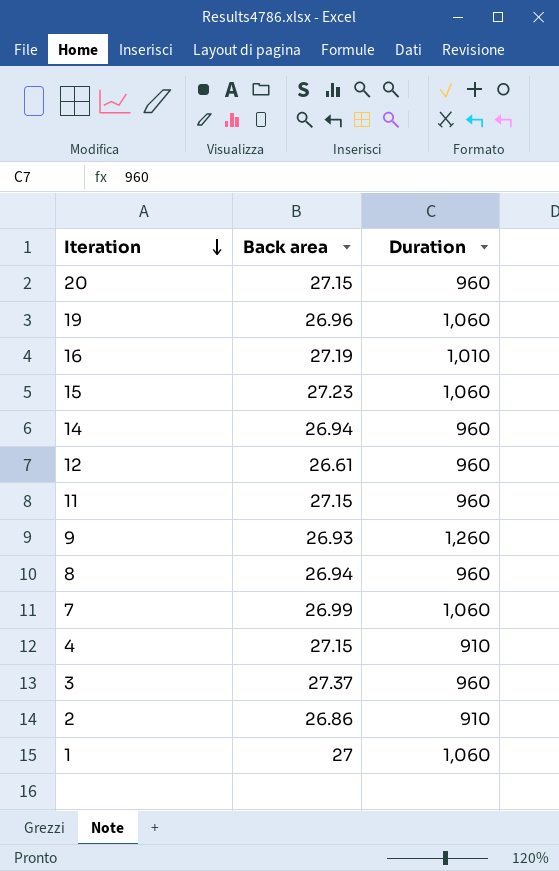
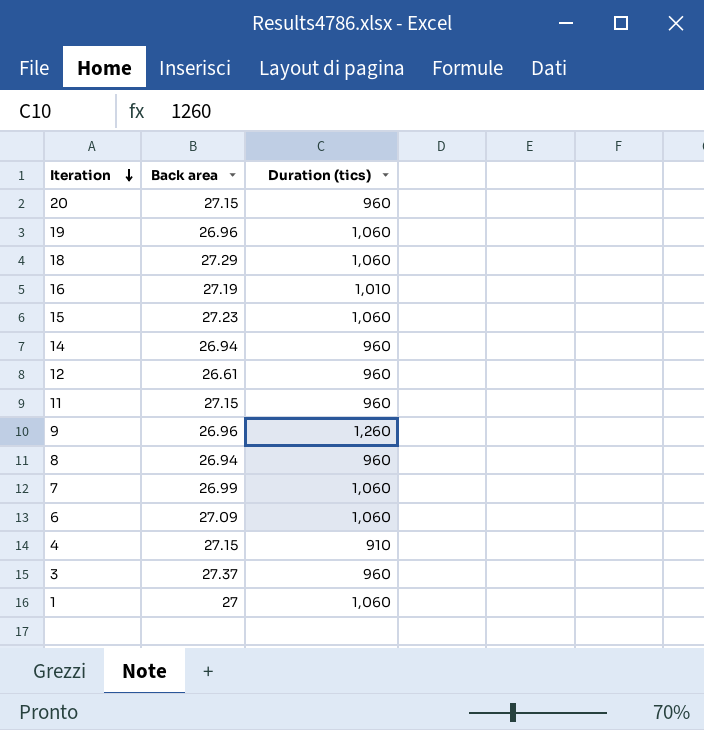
column name: Duration -> Duration (tics)
row 2: 26.86 | 910 -> none
row 18: none -> 27.29 | 1,060
9 | Back area: 26.93 -> 26.96
row 6: none -> 27.09 | 1,060

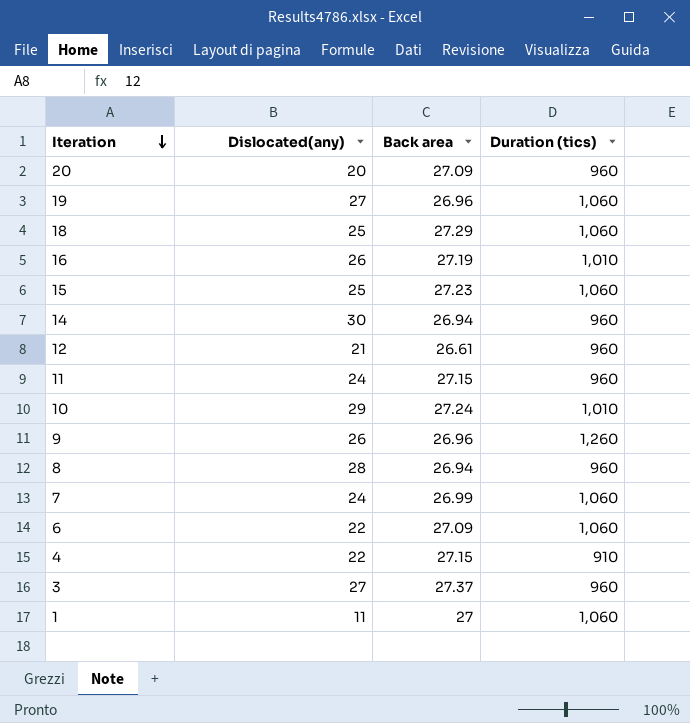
column Dislocated(any) | position: none -> 2
20 | Back area: 27.15 -> 27.09
row 10: none -> 29 | 27.24 | 1,010

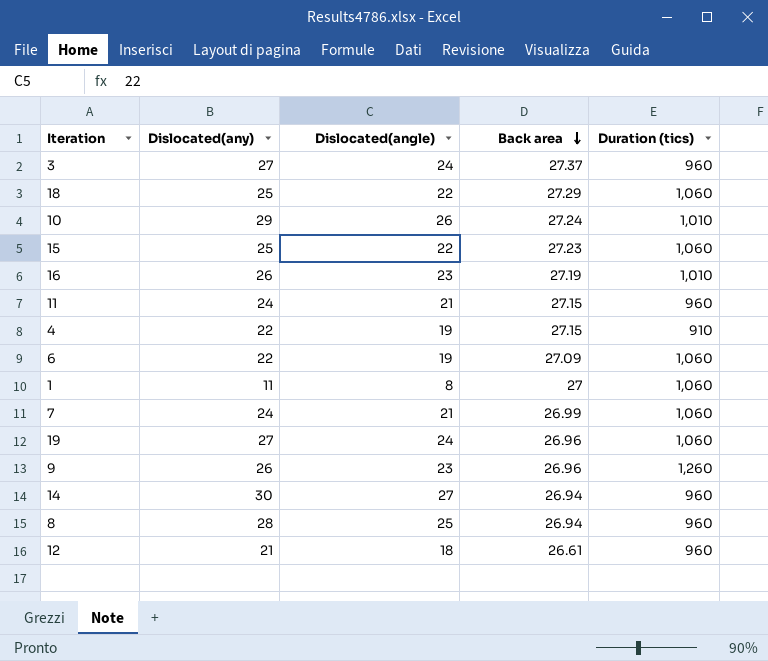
row order: Iteration descending -> Back area descending
column Dislocated(angle) | position: none -> 3
row 20: 20 | 27.09 | 960 -> none

